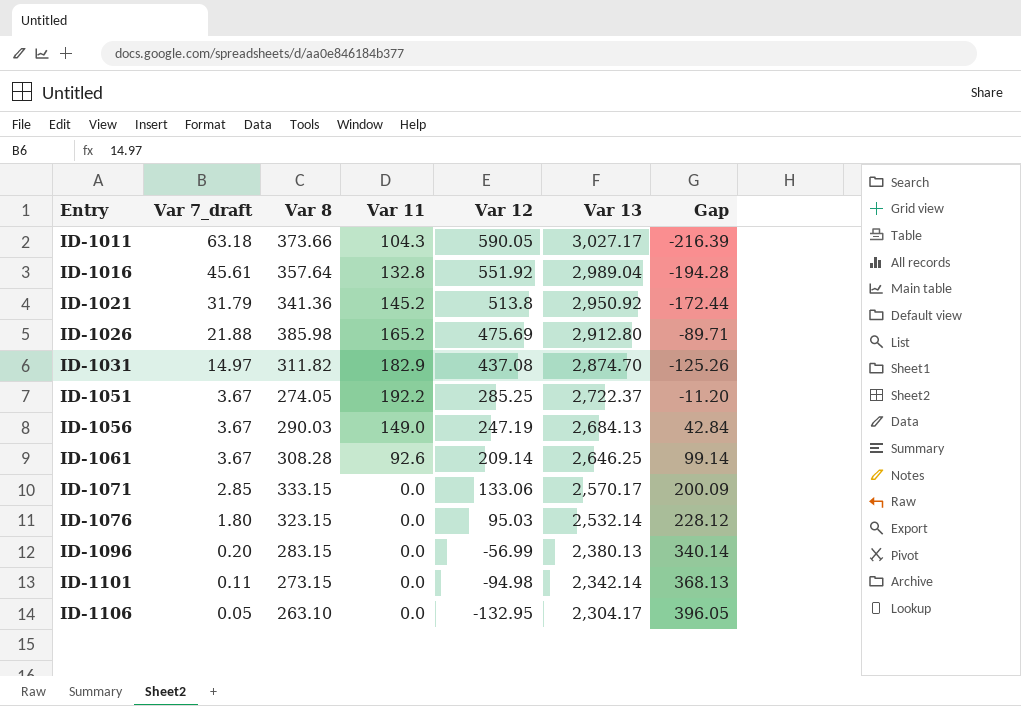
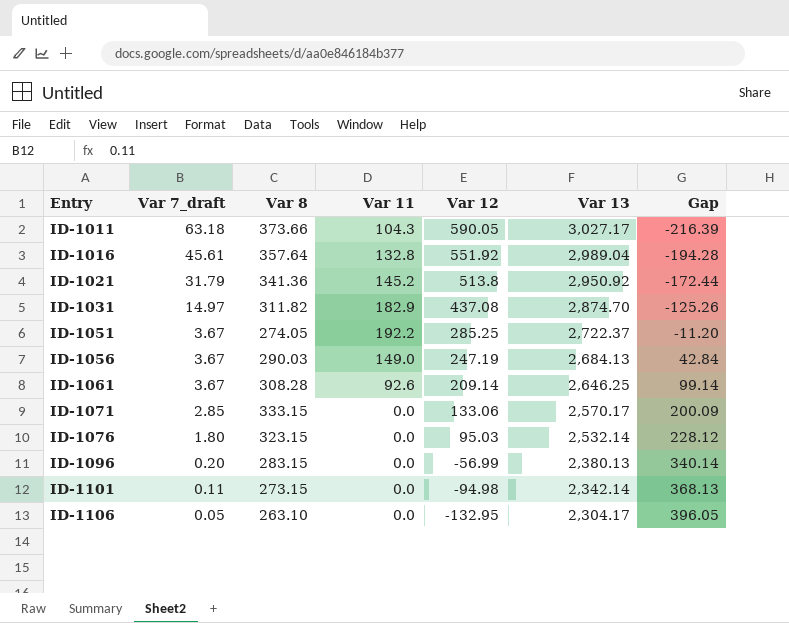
row ID-1026: 21.88 | 385.98 | 165.2 | 475.69 | 2,912.80 | -89.71 -> none

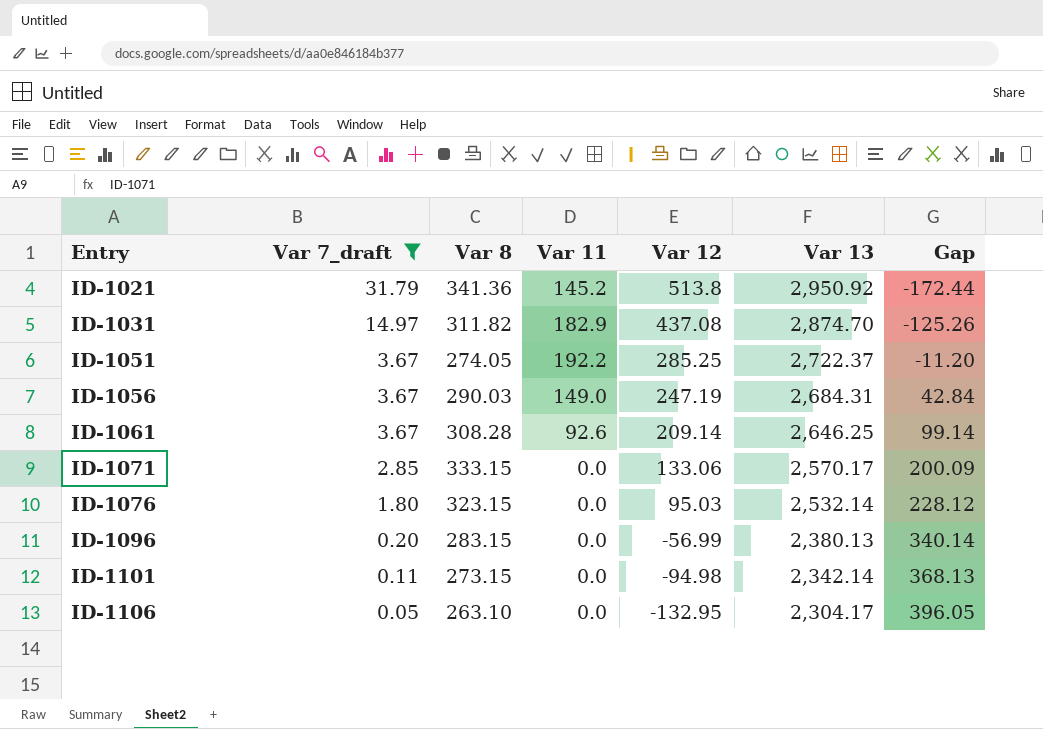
filter: none -> Var 7_draft <= 31.79
ID-1056 | Var 13: 2,684.13 -> 2,684.31

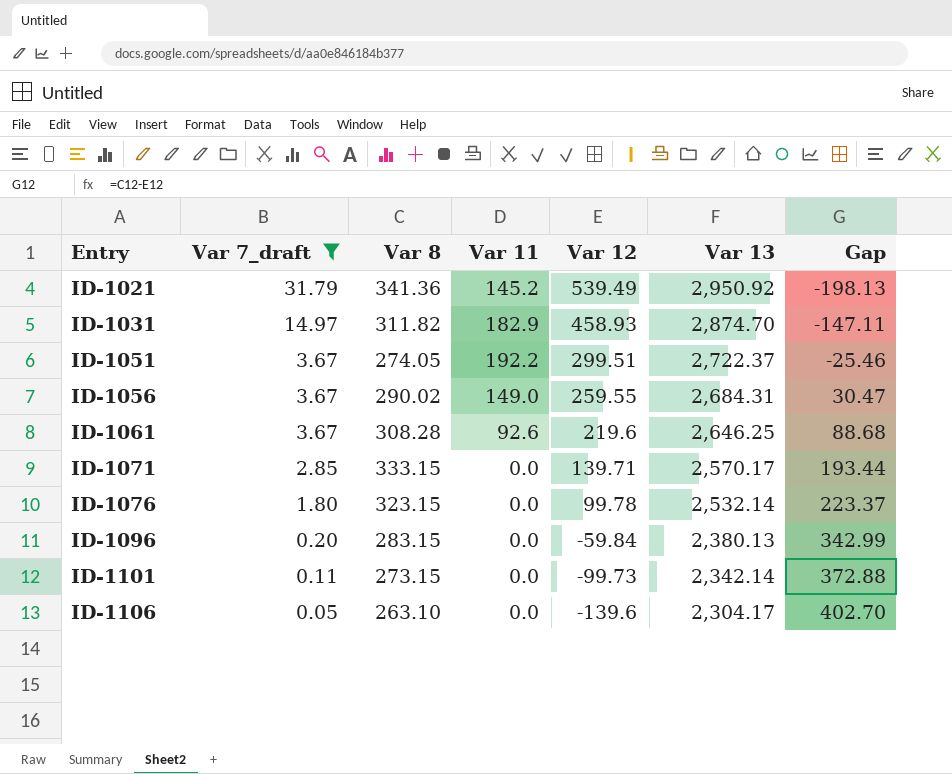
ID-1021 | Var 12: 513.8 -> 539.49
ID-1021 | Gap: -172.44 -> -198.13
ID-1031 | Var 12: 437.08 -> 458.93
ID-1031 | Gap: -125.26 -> -147.11
ID-1051 | Var 12: 285.25 -> 299.51
ID-1051 | Gap: -11.20 -> -25.46
ID-1056 | Var 8: 290.03 -> 290.02
ID-1056 | Var 12: 247.19 -> 259.55
ID-1056 | Gap: 42.84 -> 30.47
ID-1061 | Var 12: 209.14 -> 219.6
ID-1061 | Gap: 99.14 -> 88.68
ID-1071 | Var 12: 133.06 -> 139.71
ID-1071 | Gap: 200.09 -> 193.44
ID-1076 | Var 12: 95.03 -> 99.78
ID-1076 | Gap: 228.12 -> 223.37
ID-1096 | Var 12: -56.99 -> -59.84
ID-1096 | Gap: 340.14 -> 342.99
ID-1101 | Var 12: -94.98 -> -99.73
ID-1101 | Gap: 368.13 -> 372.88
ID-1106 | Var 12: -132.95 -> -139.6
ID-1106 | Gap: 396.05 -> 402.70

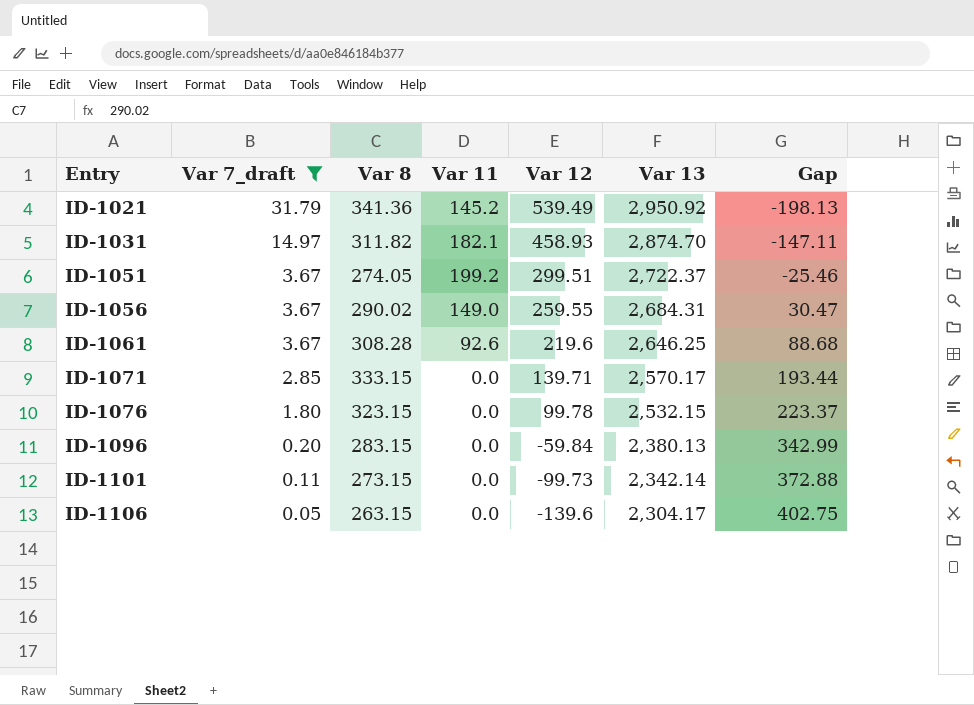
ID-1031 | Var 11: 182.9 -> 182.1
ID-1051 | Var 11: 192.2 -> 199.2
ID-1076 | Var 13: 2,532.14 -> 2,532.15
ID-1106 | Var 8: 263.10 -> 263.15
ID-1106 | Gap: 402.70 -> 402.75

